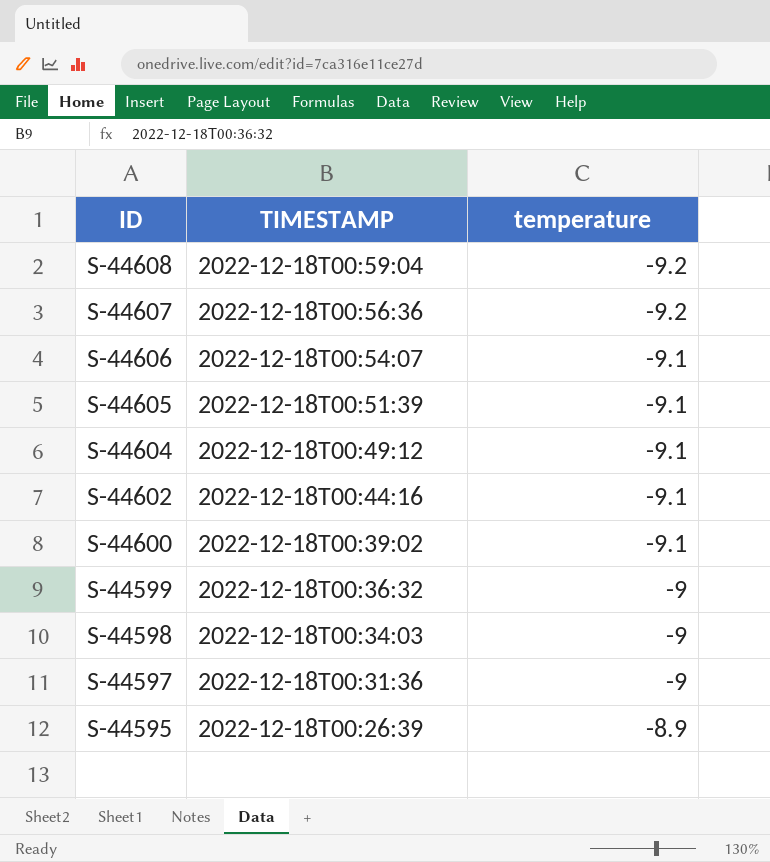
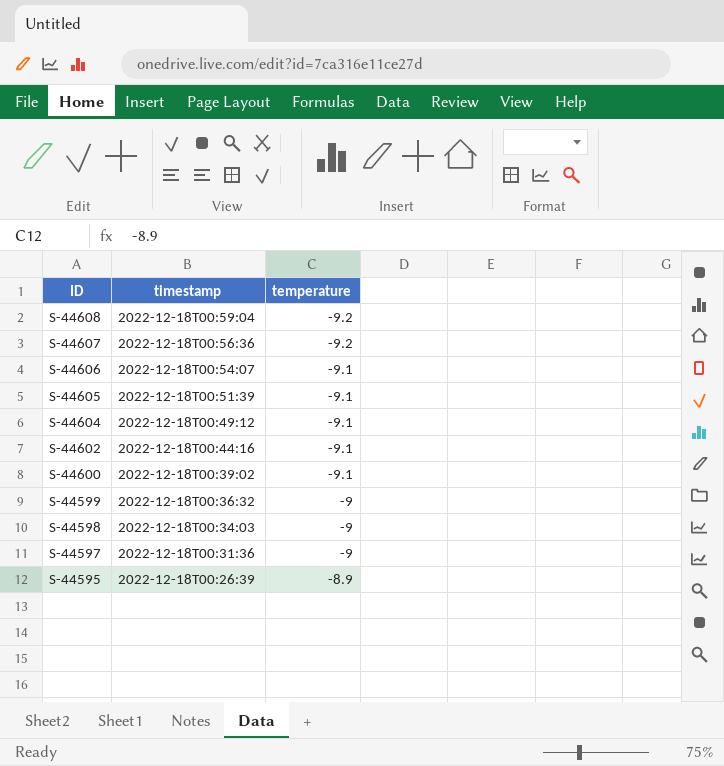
column name: TIMESTAMP -> timestamp

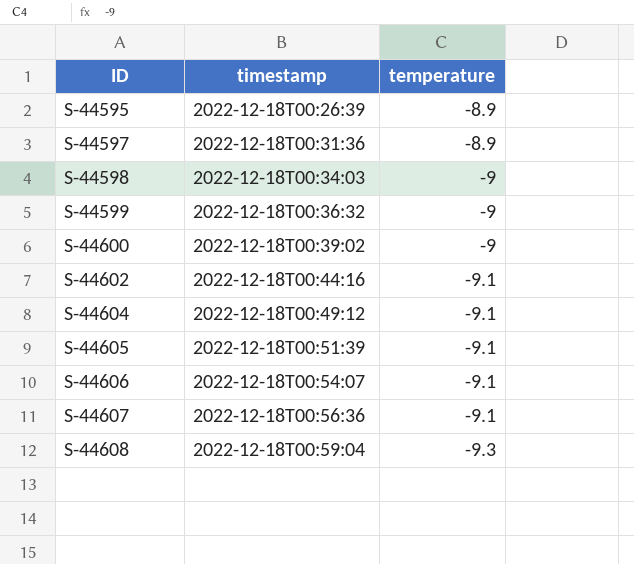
row order: ID descending -> ID ascending
S-44597 | temperature: -9 -> -8.9
S-44600 | temperature: -9.1 -> -9
S-44607 | temperature: -9.2 -> -9.1
S-44608 | temperature: -9.2 -> -9.3

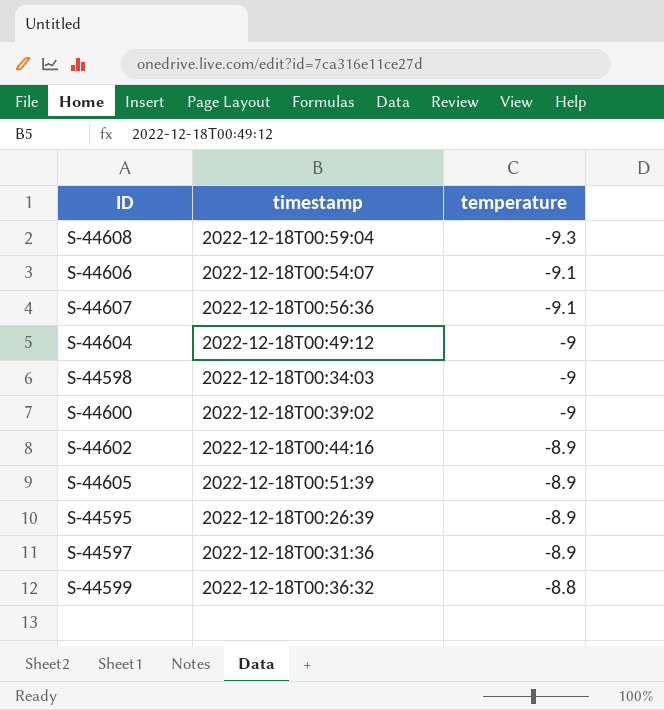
row order: ID ascending -> temperature ascending
S-44604 | temperature: -9.1 -> -9
S-44602 | temperature: -9.1 -> -8.9
S-44605 | temperature: -9.1 -> -8.9
S-44599 | temperature: -9 -> -8.8

